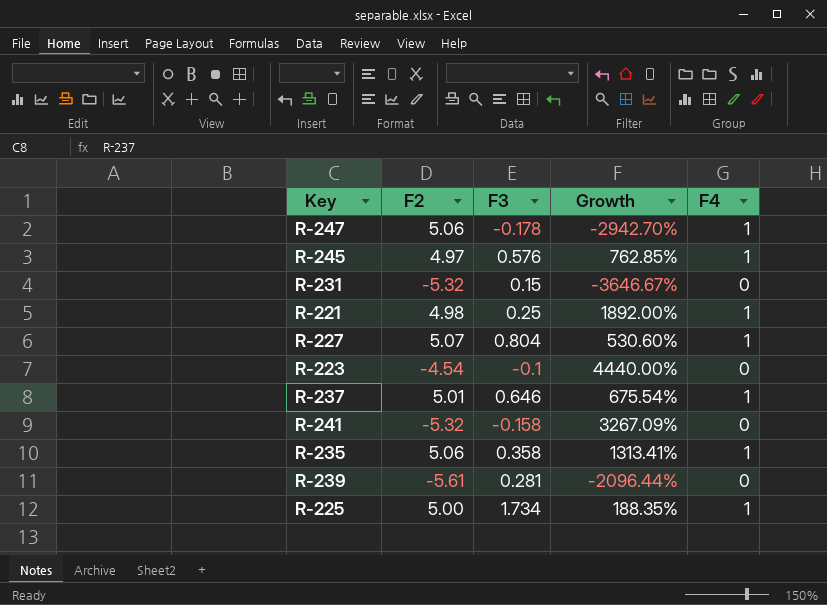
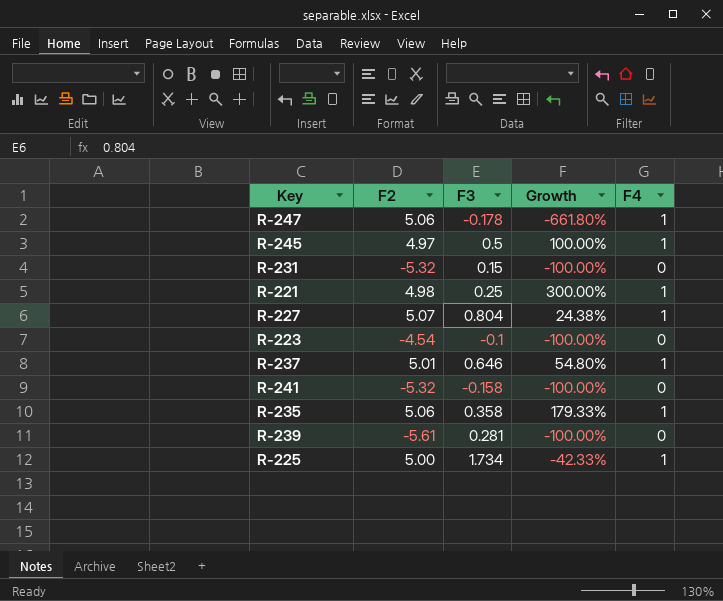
column Growth | formula: ([F2] - [F3]) / [F3] -> ([F4] - [F3]) / [F3]
R-245 | F3: 0.576 -> 0.5

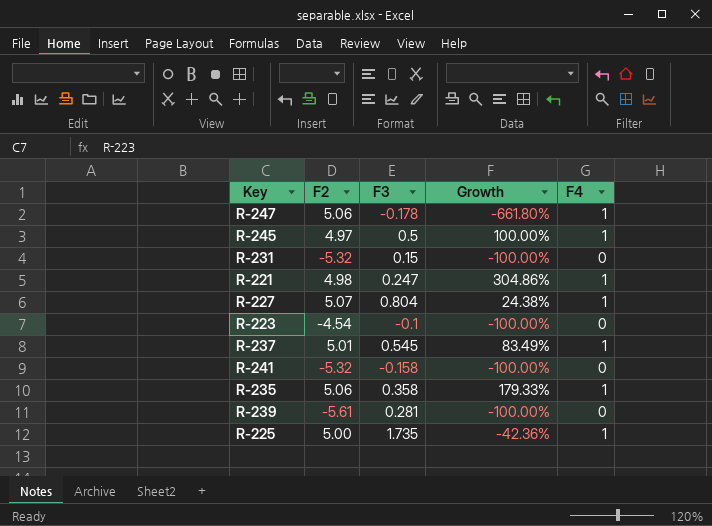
R-221 | F3: 0.25 -> 0.247
R-221 | Growth: 300.00% -> 304.86%
R-237 | F3: 0.646 -> 0.545
R-237 | Growth: 54.80% -> 83.49%
R-225 | F3: 1.734 -> 1.735
R-225 | Growth: -42.33% -> -42.36%

